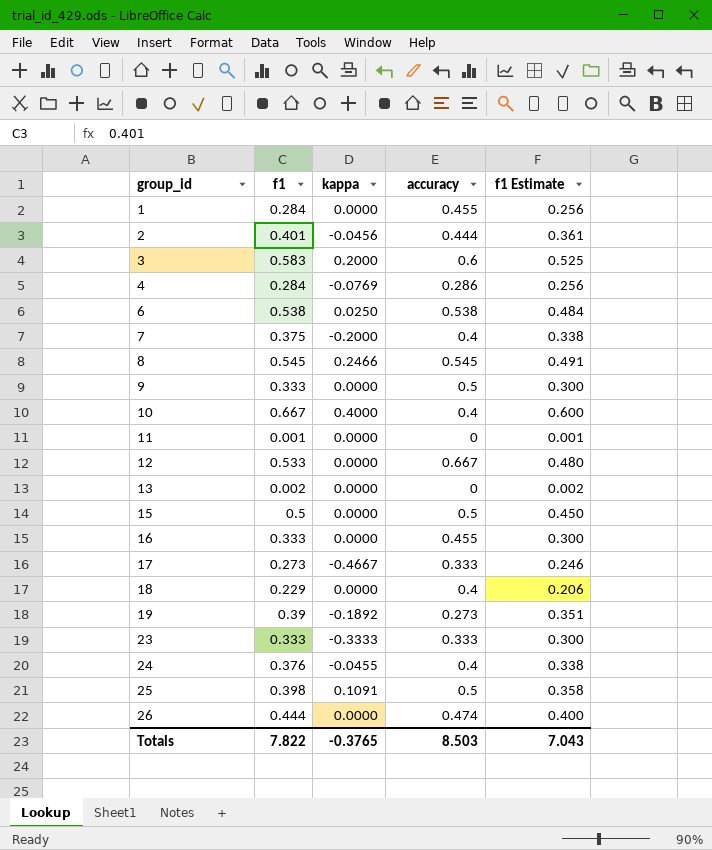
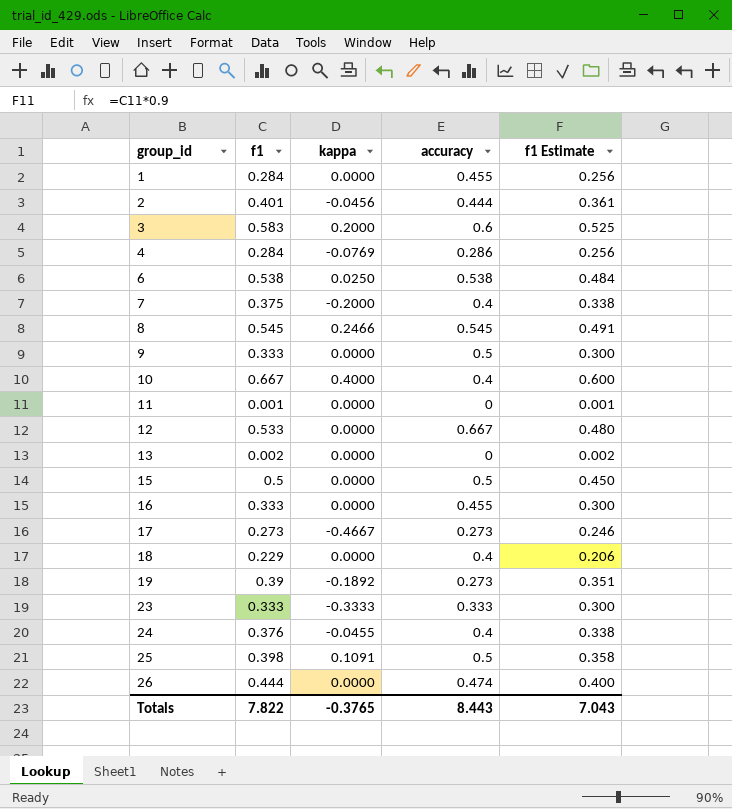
17 | accuracy: 0.333 -> 0.273
Totals | accuracy: 8.503 -> 8.443

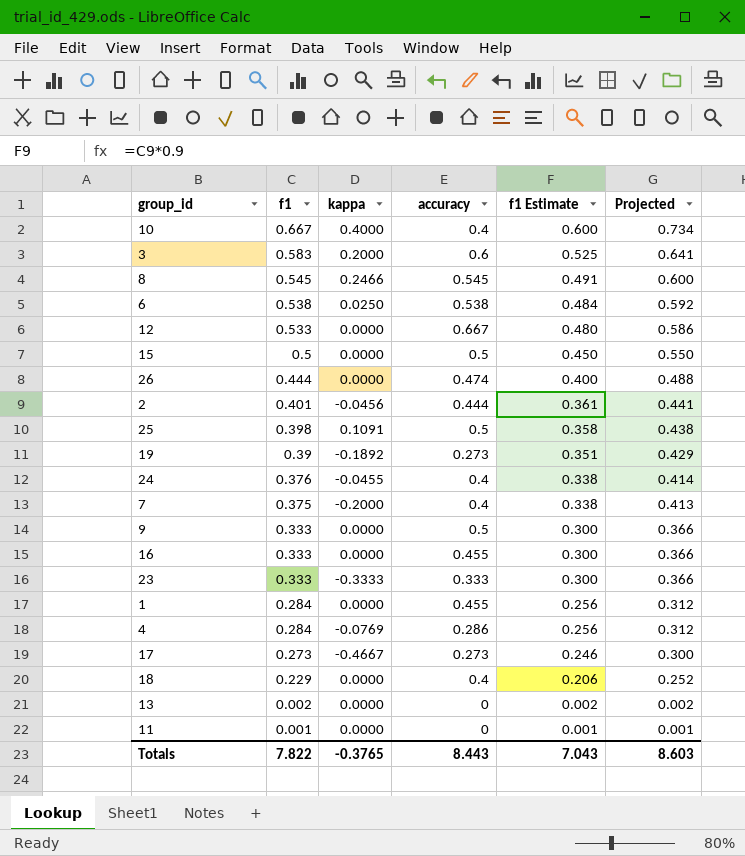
row order: group_id ascending -> f1 descending
column Projected | formula: none -> [f1] * 1.1

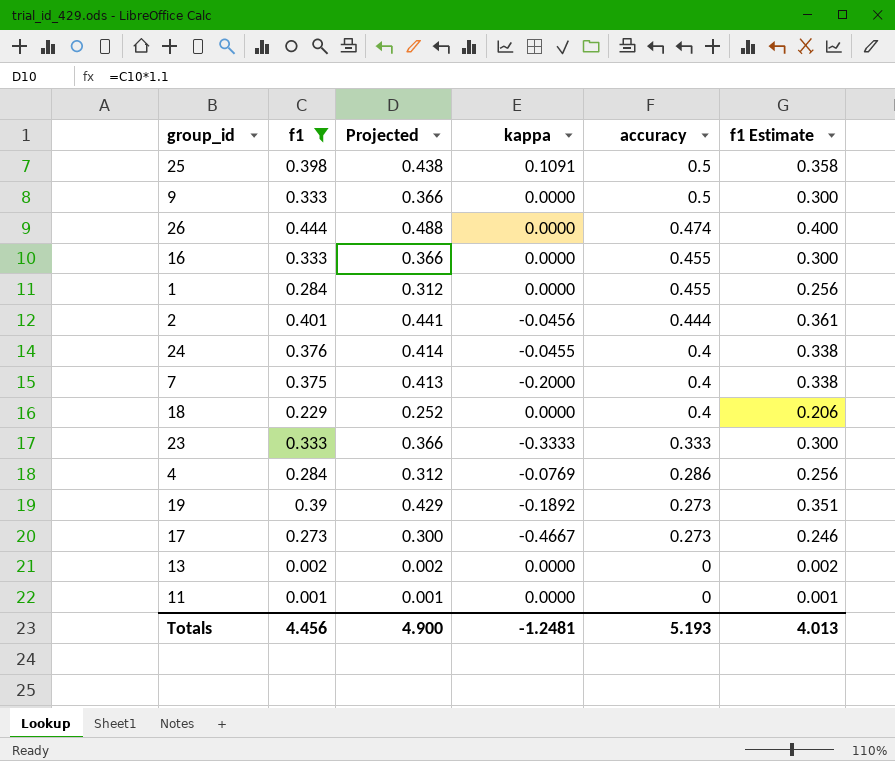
filter: none -> f1 <= 0.444
row order: f1 descending -> accuracy descending
column Projected | position: 6 -> 3
Totals | f1: 7.822 -> 4.456
Totals | Projected: 8.603 -> 4.900
Totals | kappa: -0.3765 -> -1.2481
Totals | accuracy: 8.443 -> 5.193
Totals | f1 Estimate: 7.043 -> 4.013

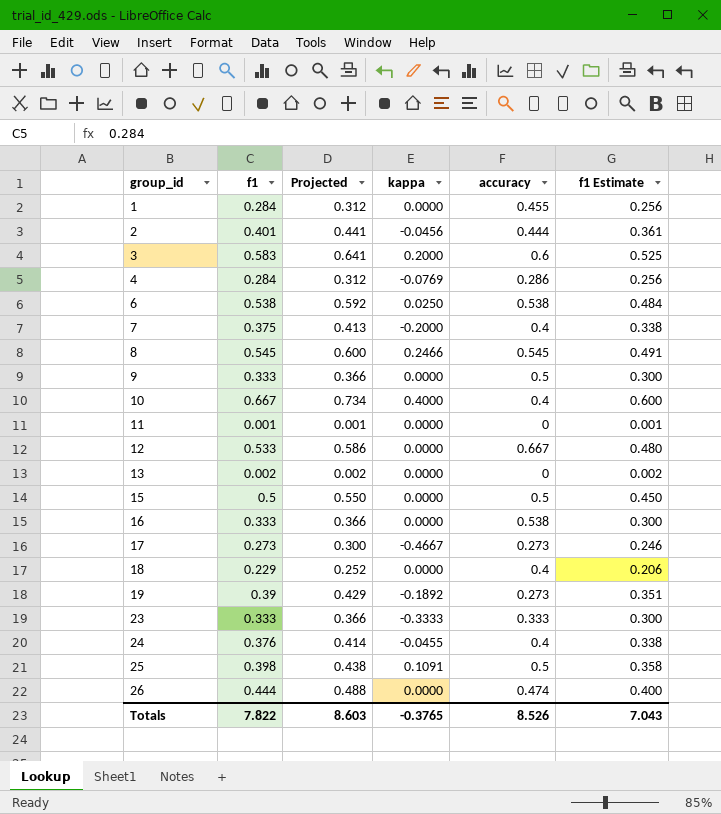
filter: f1 <= 0.444 -> none
row order: accuracy descending -> group_id ascending
16 | accuracy: 0.455 -> 0.538
Totals | f1: 4.456 -> 7.822
Totals | Projected: 4.900 -> 8.603
Totals | kappa: -1.2481 -> -0.3765
Totals | accuracy: 5.193 -> 8.526
Totals | f1 Estimate: 4.013 -> 7.043

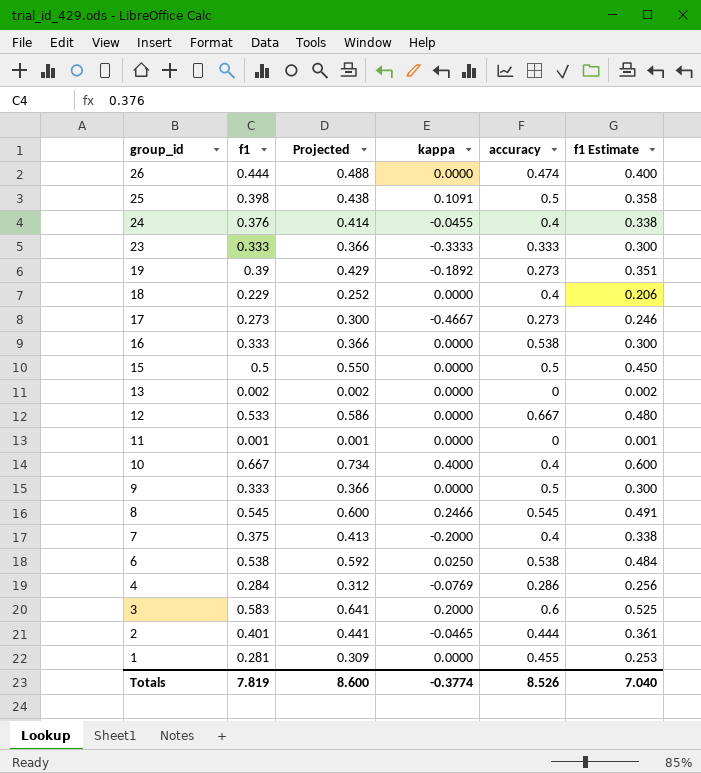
row order: group_id ascending -> group_id descending
2 | kappa: -0.0456 -> -0.0465
1 | f1: 0.284 -> 0.281
1 | Projected: 0.312 -> 0.309
1 | f1 Estimate: 0.256 -> 0.253
Totals | f1: 7.822 -> 7.819
Totals | Projected: 8.603 -> 8.600
Totals | kappa: -0.3765 -> -0.3774
Totals | f1 Estimate: 7.043 -> 7.040

